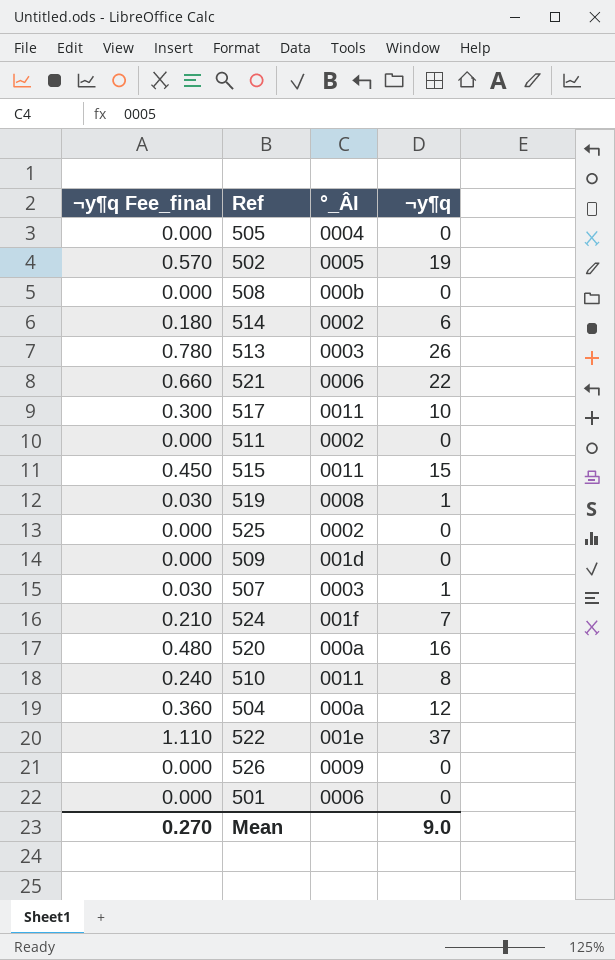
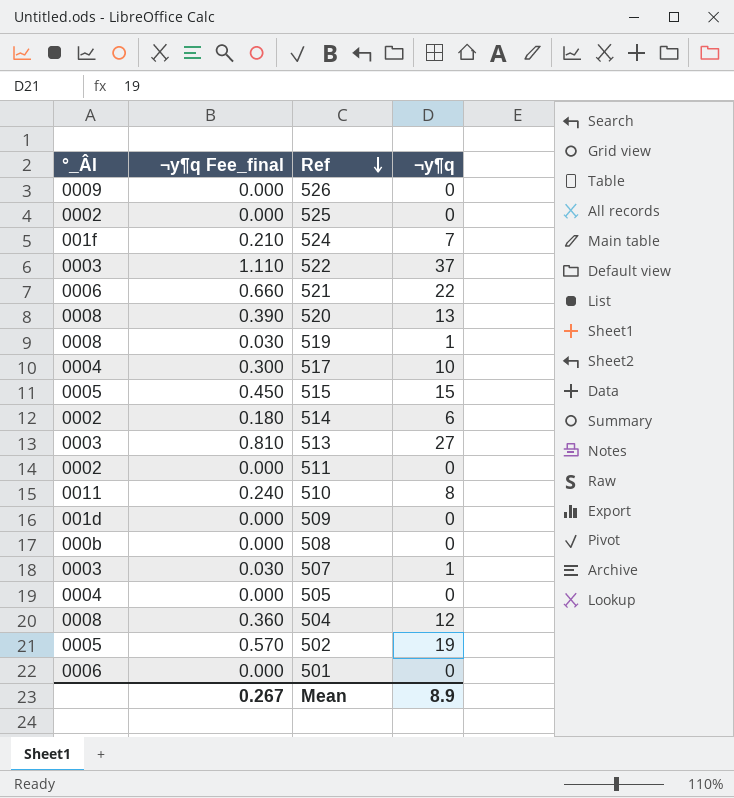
row order: none -> Ref descending
column °_ÂI | position: 3 -> 1
522 | °_ÂI: 001e -> 0003
520 | °_ÂI: 000a -> 0008
520 | ¬y¶q Fee_final: 0.480 -> 0.390
520 | ¬y¶q: 16 -> 13
517 | °_ÂI: 0011 -> 0004
515 | °_ÂI: 0011 -> 0005
513 | ¬y¶q Fee_final: 0.780 -> 0.810
513 | ¬y¶q: 26 -> 27
504 | °_ÂI: 000a -> 0008
Mean | ¬y¶q Fee_final: 0.270 -> 0.267
Mean | ¬y¶q: 9.0 -> 8.9

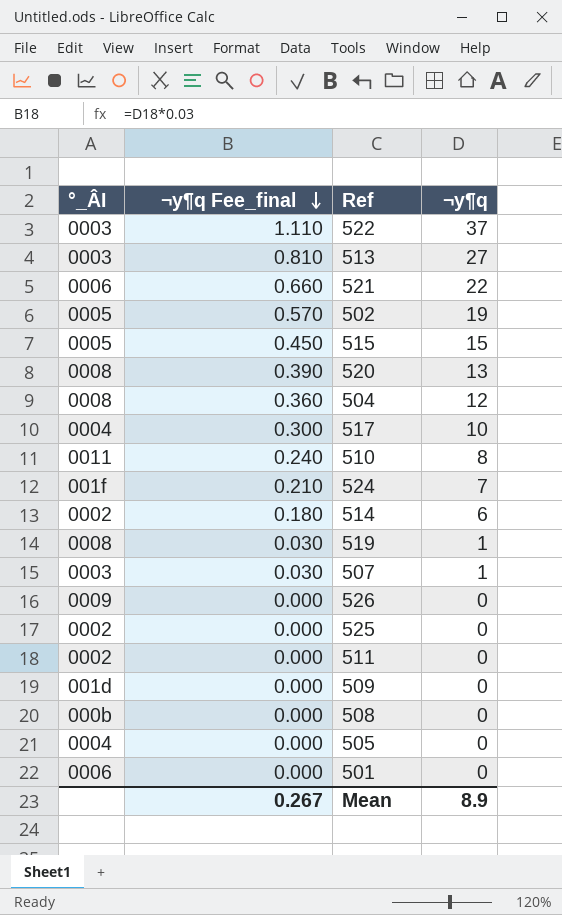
row order: Ref descending -> ¬y¶q Fee_final descending

